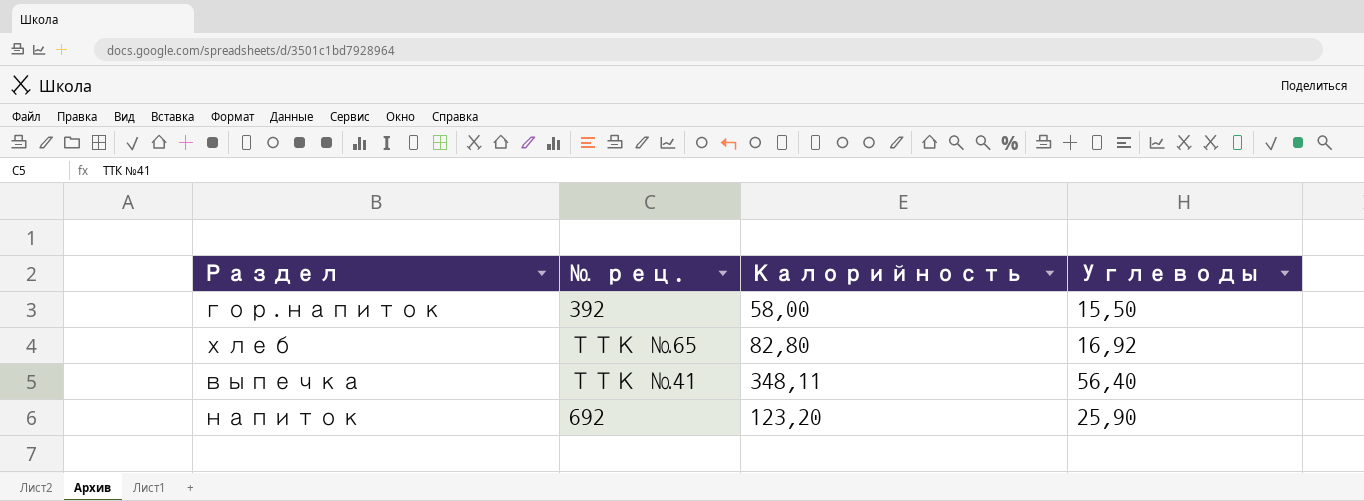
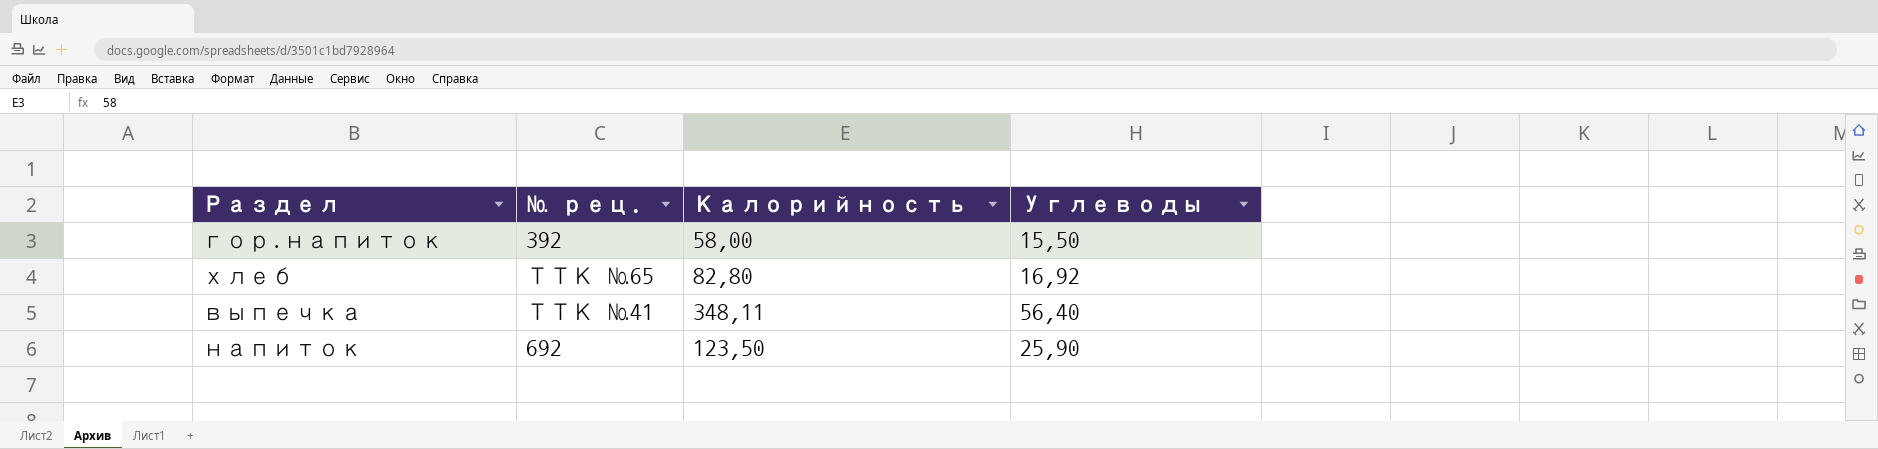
напиток | Калорийность: 123,20 -> 123,50

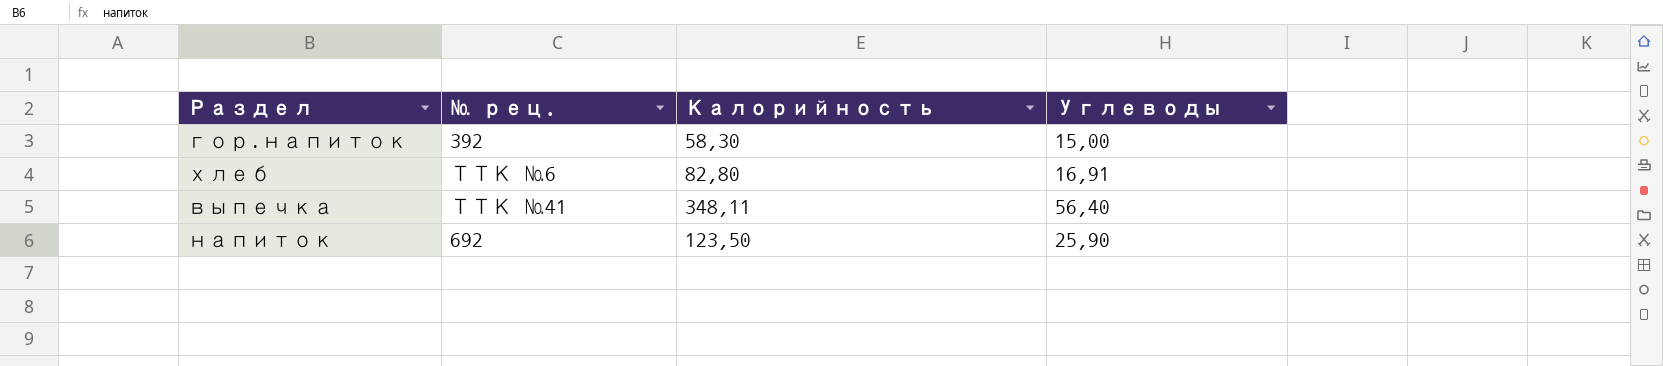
гор.напиток | Калорийность: 58,00 -> 58,30
гор.напиток | Углеводы: 15,50 -> 15,00
хлеб | № рец.: ТТК №65 -> ТТК №6
хлеб | Углеводы: 16,92 -> 16,91

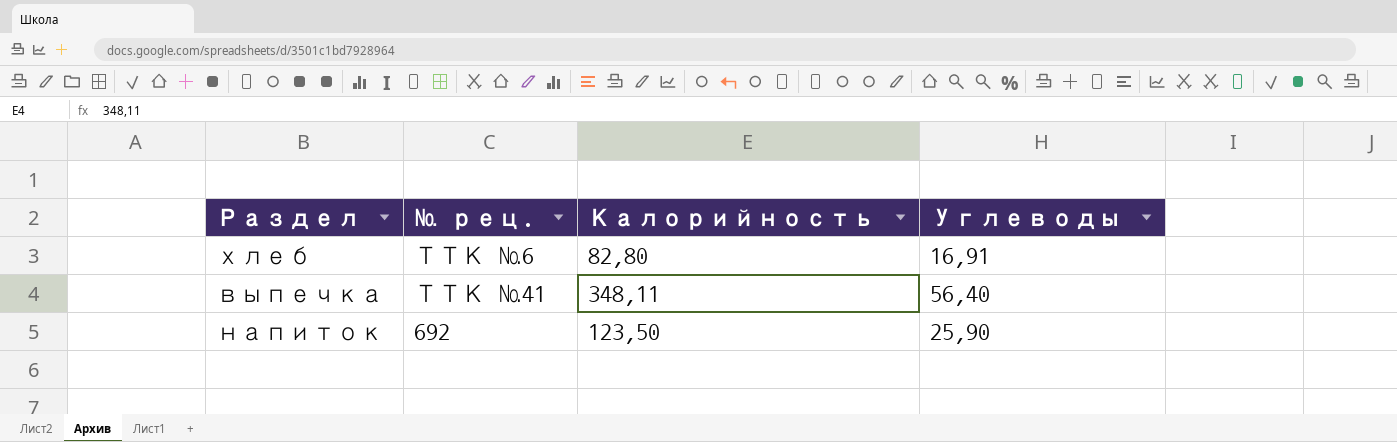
row гор.напиток: 392 | 58,30 | 15,00 -> none

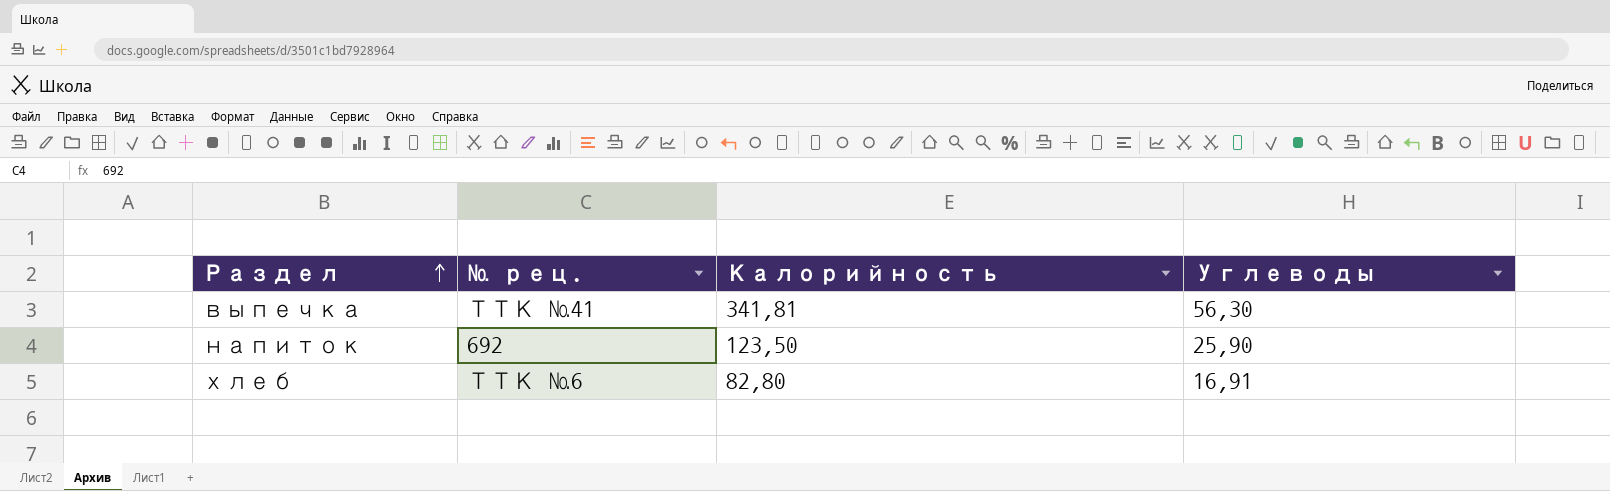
row order: none -> Раздел ascending
выпечка | Калорийность: 348,11 -> 341,81
выпечка | Углеводы: 56,40 -> 56,30

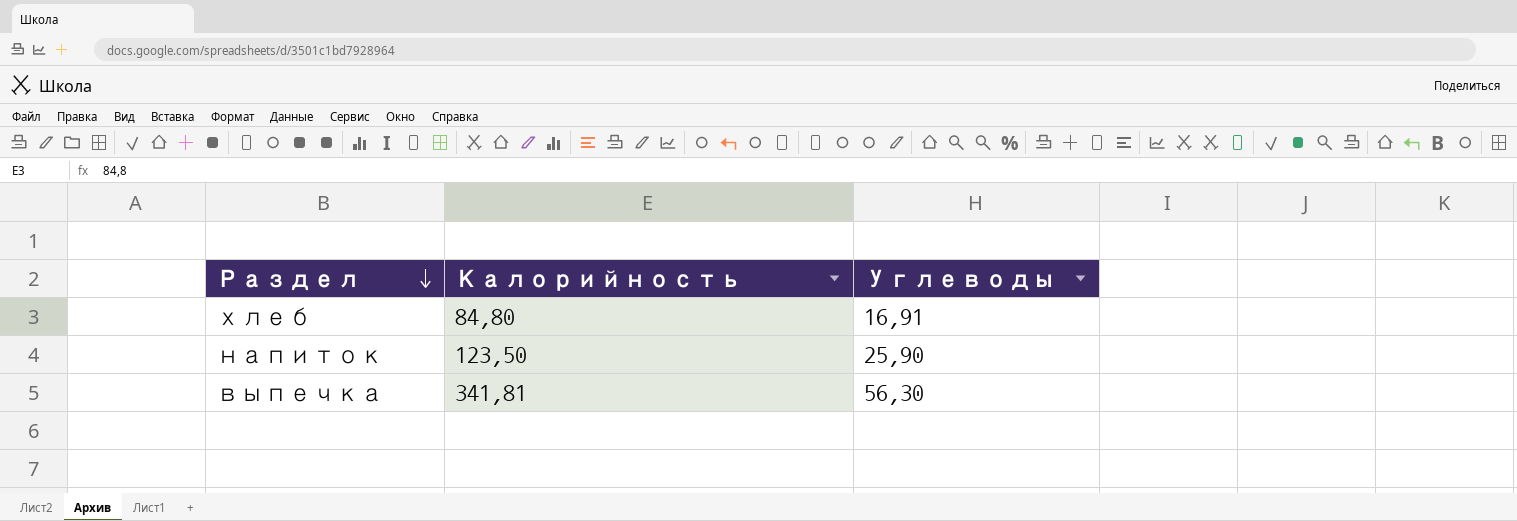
row order: Раздел ascending -> Раздел descending
column № рец. | position: 2 -> none
хлеб | Калорийность: 82,80 -> 84,80

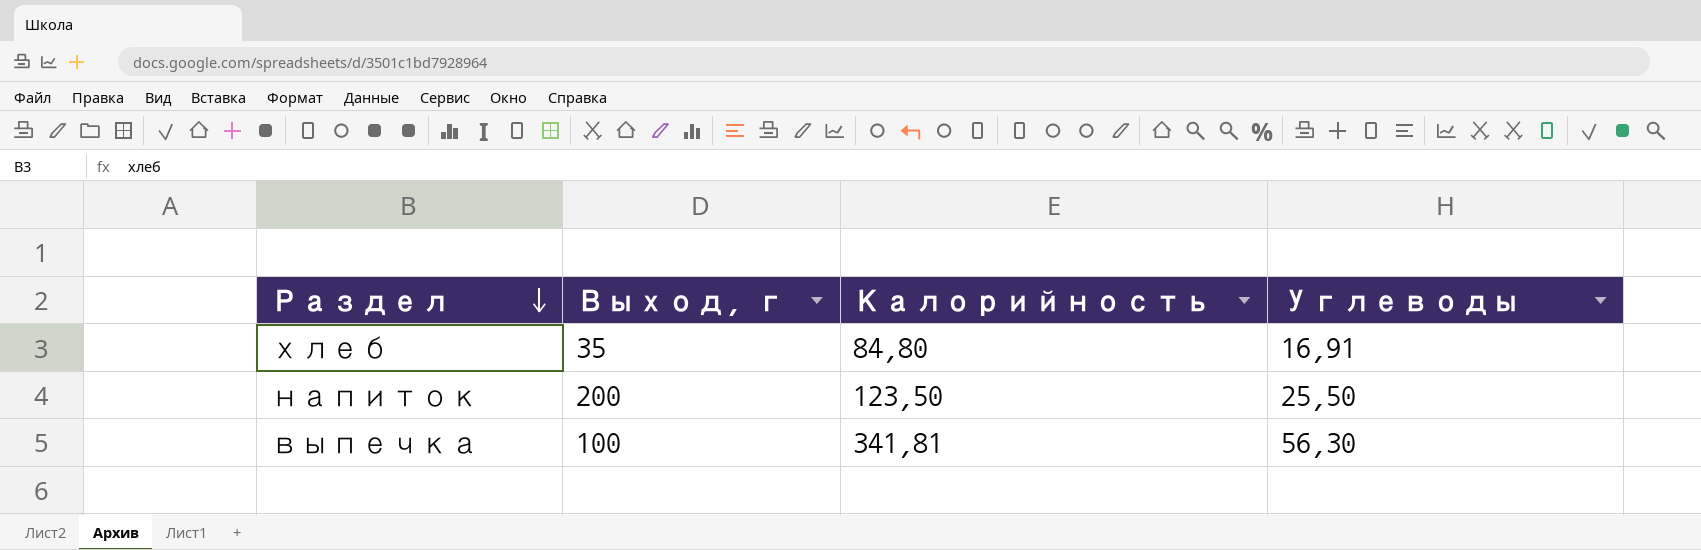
column Выход, г | position: none -> 2
напиток | Углеводы: 25,90 -> 25,50

